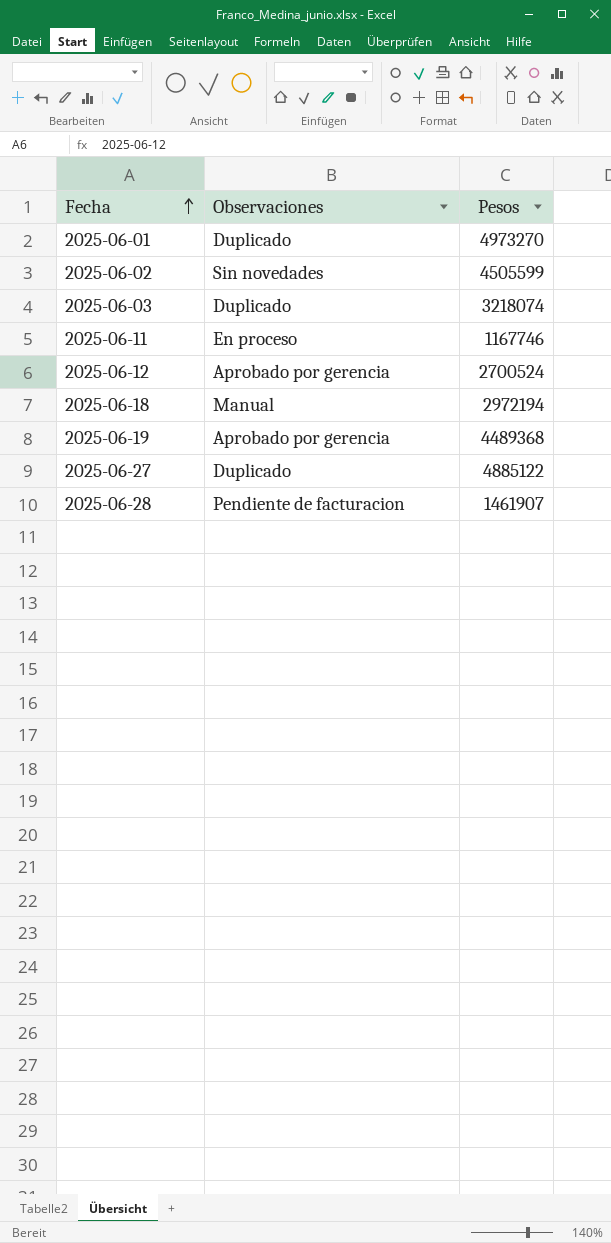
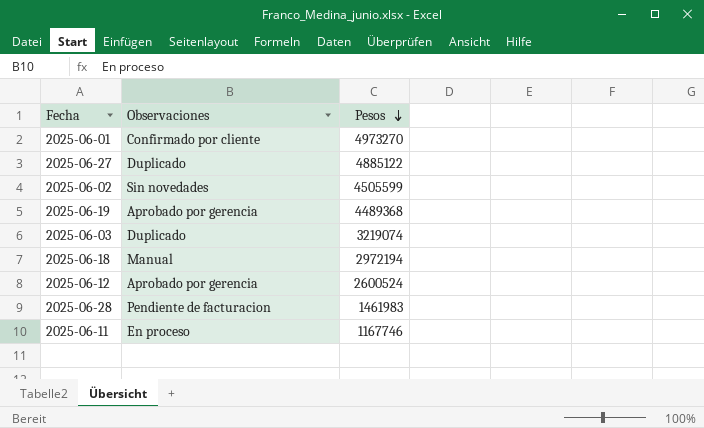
row order: Fecha ascending -> Pesos descending
2025-06-01 | Observaciones: Duplicado -> Confirmado por cliente
2025-06-03 | Pesos: 3218074 -> 3219074
2025-06-12 | Pesos: 2700524 -> 2600524
2025-06-28 | Pesos: 1461907 -> 1461983

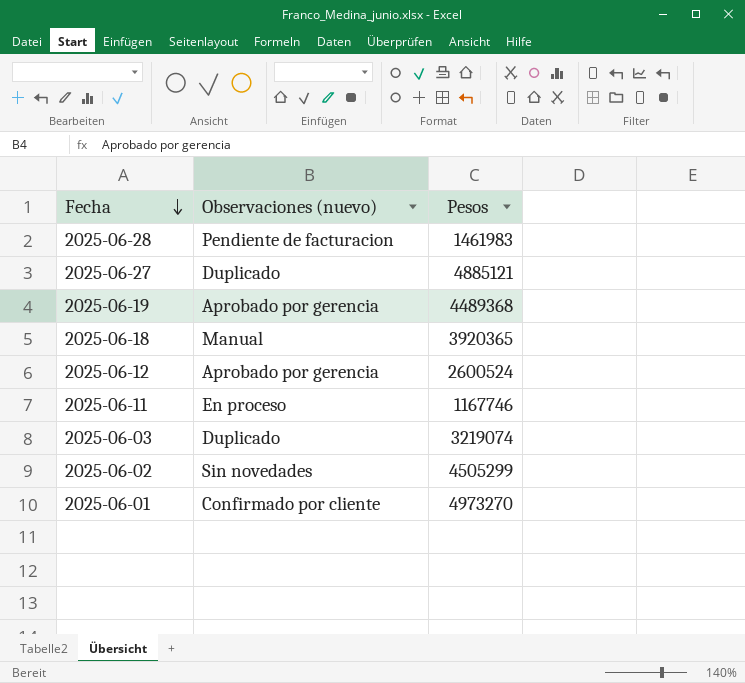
row order: Pesos descending -> Fecha descending
column name: Observaciones -> Observaciones (nuevo)
2025-06-27 | Pesos: 4885122 -> 4885121
2025-06-18 | Pesos: 2972194 -> 3920365
2025-06-02 | Pesos: 4505599 -> 4505299

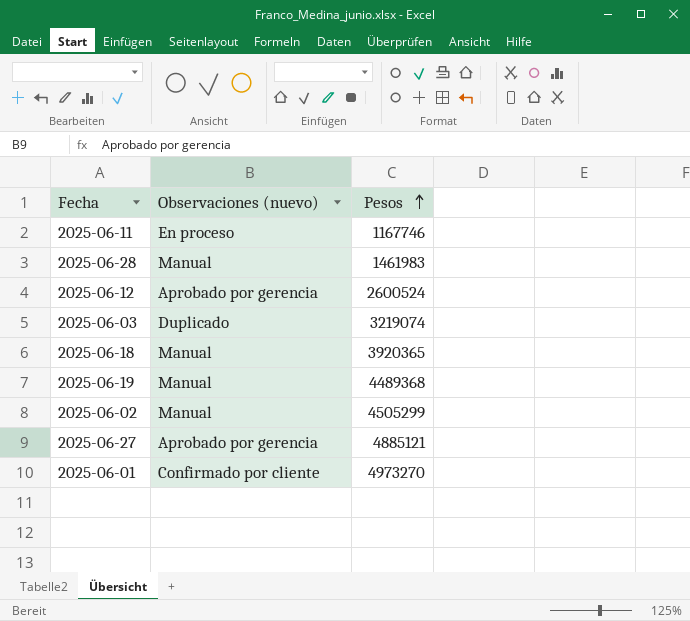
row order: Fecha descending -> Pesos ascending
2025-06-28 | Observaciones (nuevo): Pendiente de facturacion -> Manual
2025-06-19 | Observaciones (nuevo): Aprobado por gerencia -> Manual
2025-06-02 | Observaciones (nuevo): Sin novedades -> Manual
2025-06-27 | Observaciones (nuevo): Duplicado -> Aprobado por gerencia

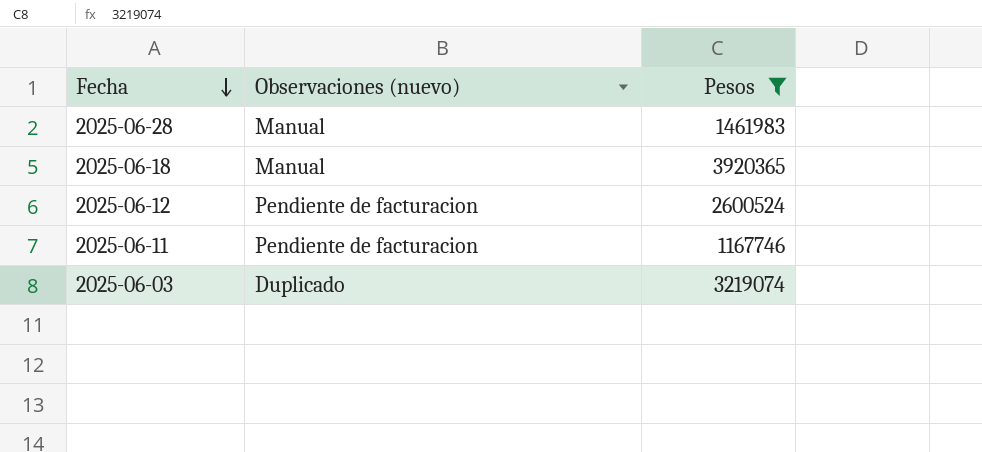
filter: none -> Pesos <= 3920365
row order: Pesos ascending -> Fecha descending
2025-06-12 | Observaciones (nuevo): Aprobado por gerencia -> Pendiente de facturacion
2025-06-11 | Observaciones (nuevo): En proceso -> Pendiente de facturacion

